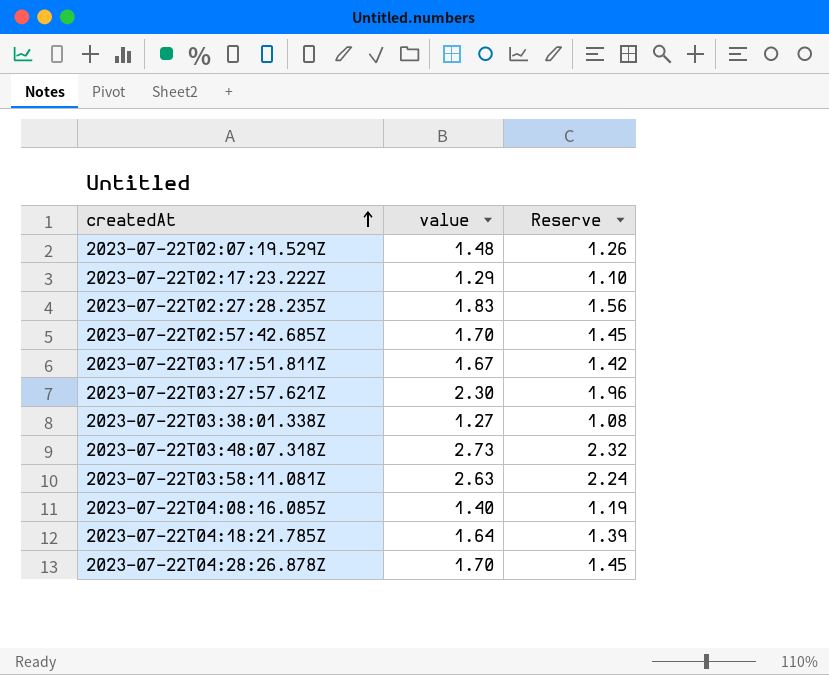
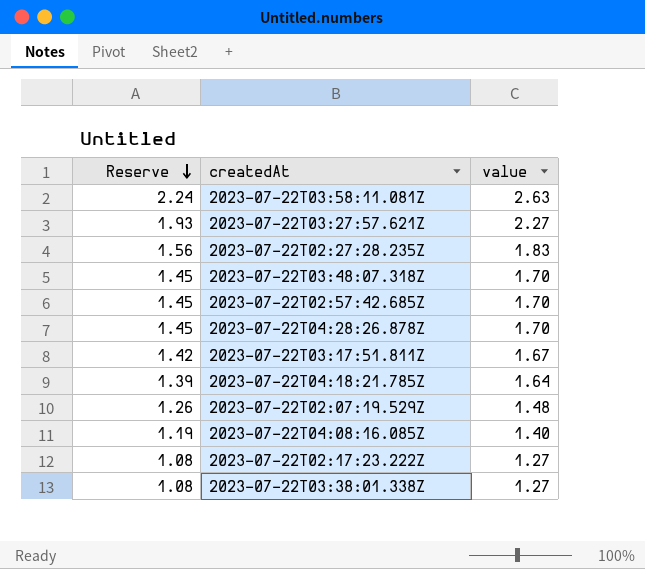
row order: createdAt ascending -> Reserve descending
column Reserve | position: 3 -> 1
2023-07-22T03:27:57.621Z | Reserve: 1.96 -> 1.93
2023-07-22T03:27:57.621Z | value: 2.30 -> 2.27
2023-07-22T03:48:07.318Z | Reserve: 2.32 -> 1.45
2023-07-22T03:48:07.318Z | value: 2.73 -> 1.70
2023-07-22T02:17:23.222Z | Reserve: 1.10 -> 1.08
2023-07-22T02:17:23.222Z | value: 1.29 -> 1.27

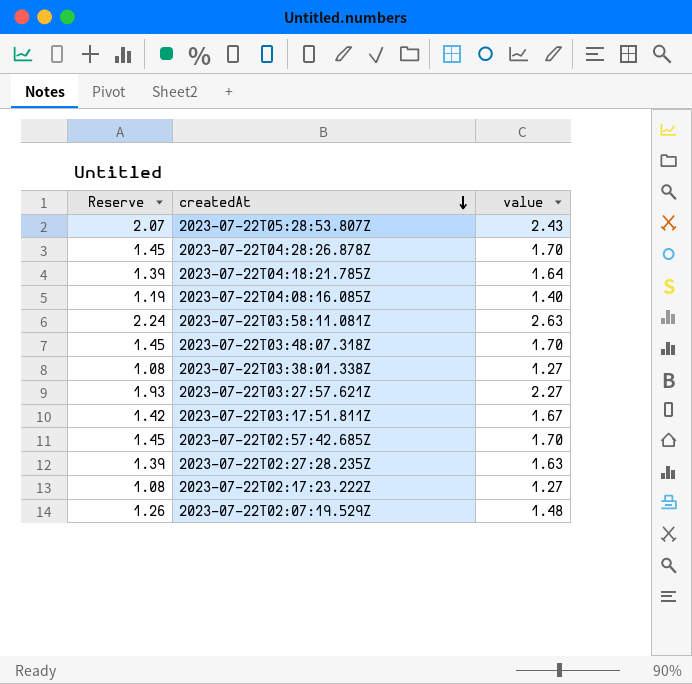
row order: Reserve descending -> createdAt descending
row 2023-07-22T05:28:53.807Z: none -> 2.07 | 2.43
2023-07-22T02:27:28.235Z | Reserve: 1.56 -> 1.39
2023-07-22T02:27:28.235Z | value: 1.83 -> 1.63

